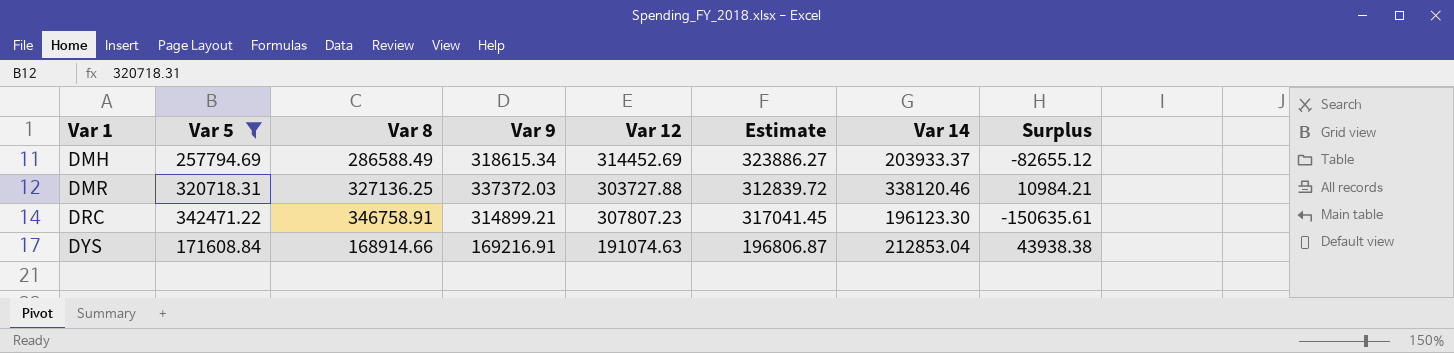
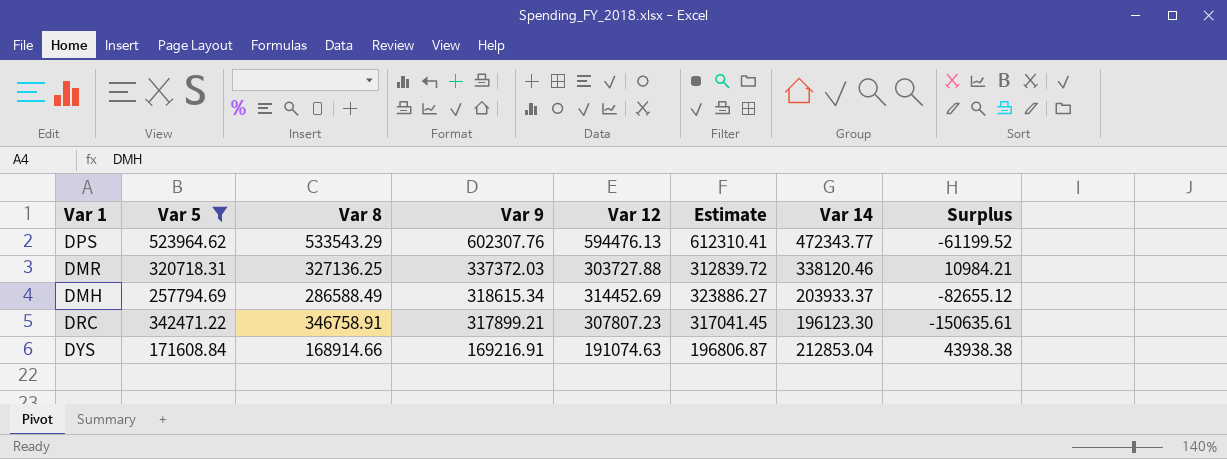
row order: Var 1 ascending -> Var 9 descending
row DPS: none -> 523964.62 | 533543.29 | 602307.76 | 594476.13 | 612310.41 | 472343.77 | -61199.52
DRC | Var 9: 314899.21 -> 317899.21

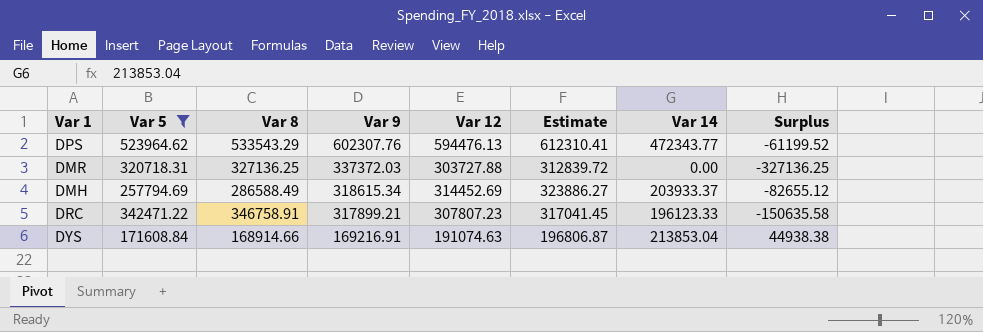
DMR | Var 14: 338120.46 -> 0.00
DMR | Surplus: 10984.21 -> -327136.25
DRC | Var 14: 196123.30 -> 196123.33
DRC | Surplus: -150635.61 -> -150635.58
DYS | Var 14: 212853.04 -> 213853.04
DYS | Surplus: 43938.38 -> 44938.38

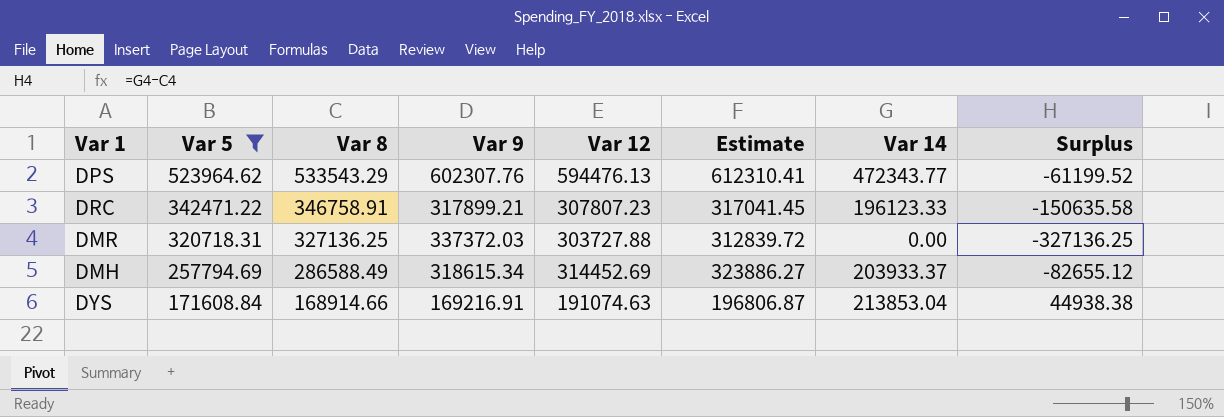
row order: Var 9 descending -> Var 5 descending

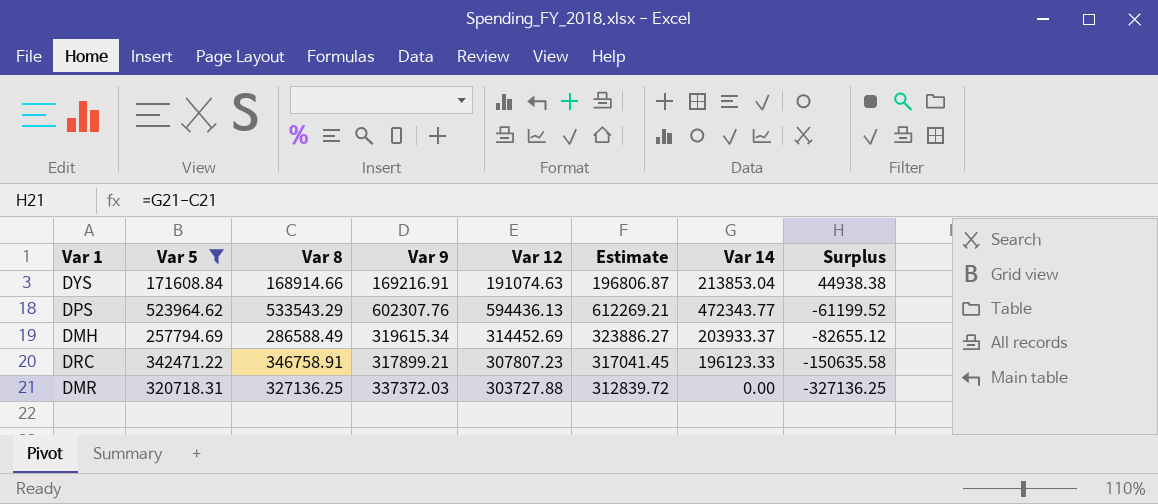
row order: Var 5 descending -> Surplus descending
DPS | Var 12: 594476.13 -> 594436.13
DPS | Estimate: 612310.41 -> 612269.21
DMH | Var 9: 318615.34 -> 319615.34

